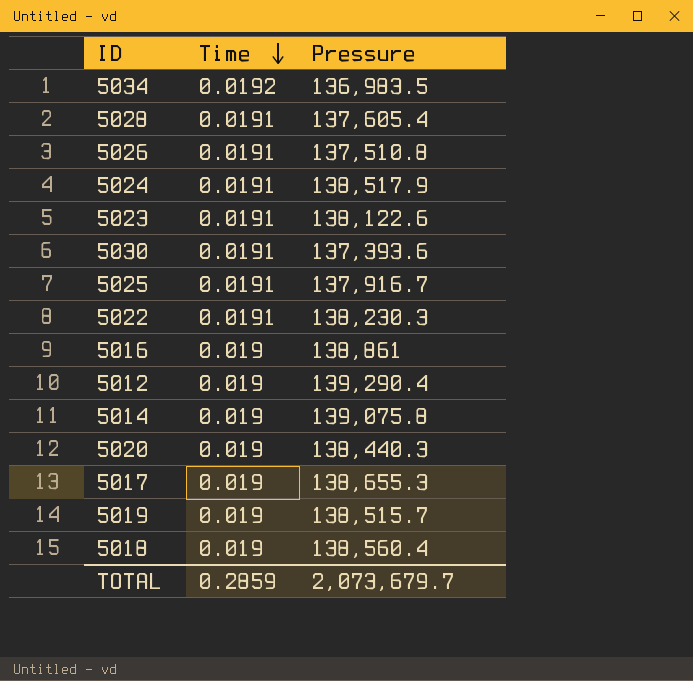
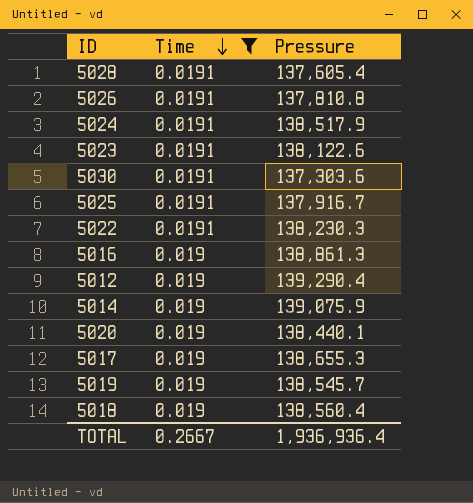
filter: none -> Time != 0.0192
5026 | Pressure: 137,510.8 -> 137,810.8
5030 | Pressure: 137,393.6 -> 137,303.6
5016 | Pressure: 138,861 -> 138,861.3
5014 | Pressure: 139,075.8 -> 139,075.9
5020 | Pressure: 138,440.3 -> 138,440.1
5019 | Pressure: 138,515.7 -> 138,545.7
TOTAL | Time: 0.2859 -> 0.2667
TOTAL | Pressure: 2,073,679.7 -> 1,936,936.4

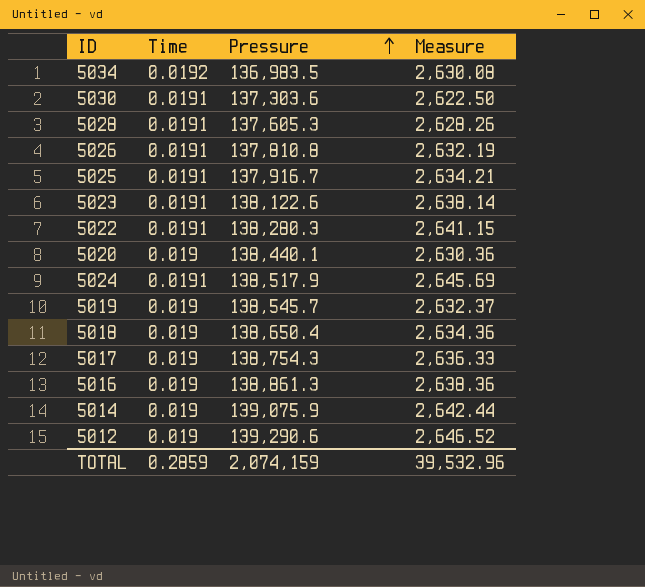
filter: Time != 0.0192 -> none
row order: Time descending -> Pressure ascending
column Measure | formula: none -> [Time] * [Pressure]
5028 | Pressure: 137,605.4 -> 137,605.3
5022 | Pressure: 138,230.3 -> 138,280.3
5018 | Pressure: 138,560.4 -> 138,650.4
5017 | Pressure: 138,655.3 -> 138,754.3
5012 | Pressure: 139,290.4 -> 139,290.6
TOTAL | Time: 0.2667 -> 0.2859
TOTAL | Pressure: 1,936,936.4 -> 2,074,159

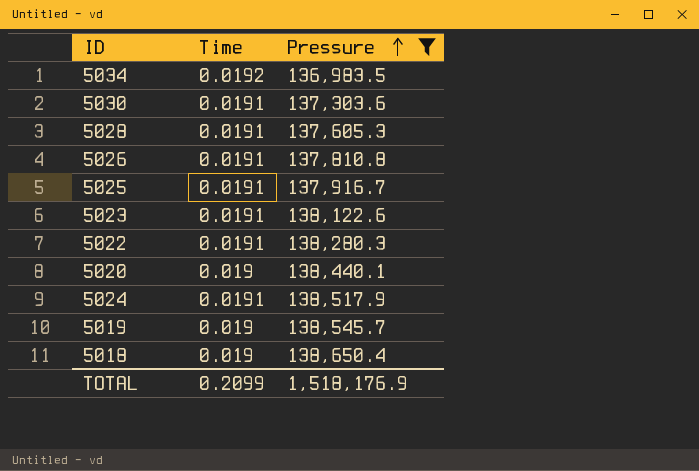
filter: none -> Pressure <= 138,650.4
column Measure | formula: [Time] * [Pressure] -> none
TOTAL | Time: 0.2859 -> 0.2099
TOTAL | Pressure: 2,074,159 -> 1,518,176.9

